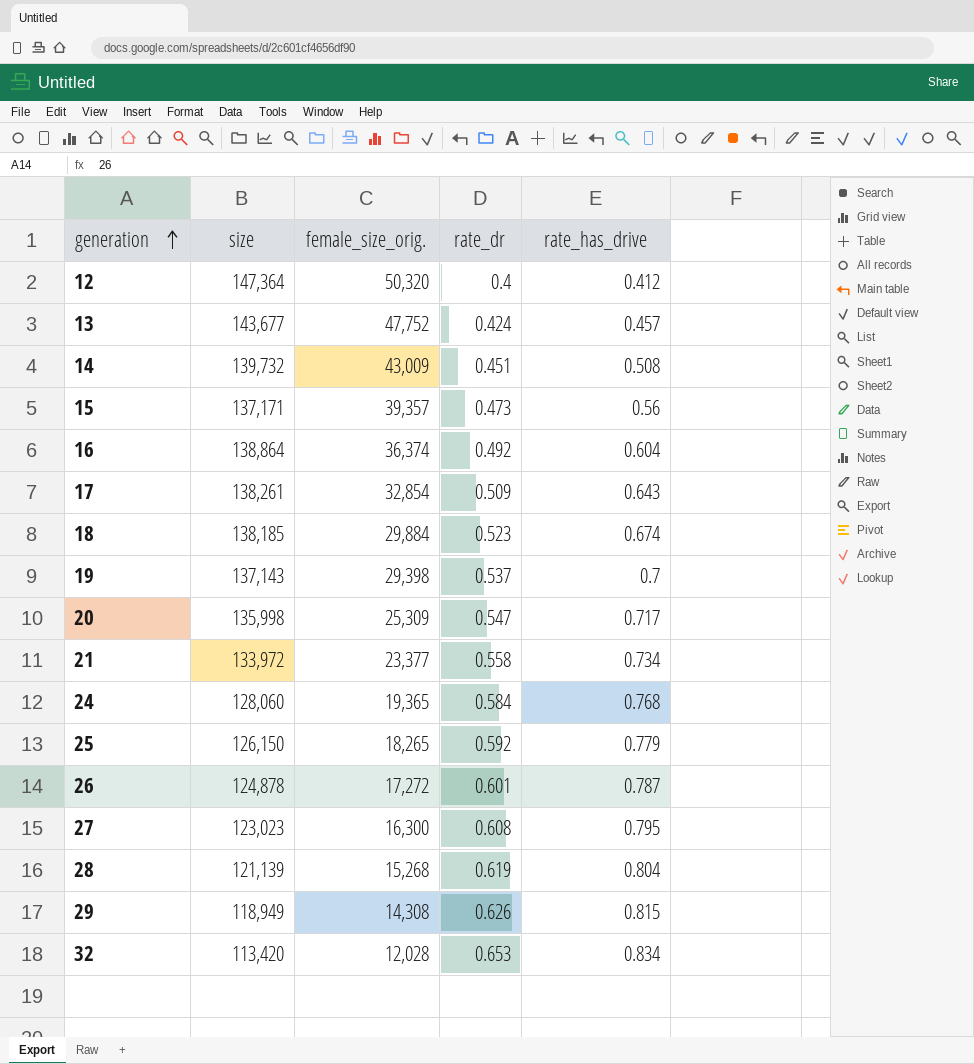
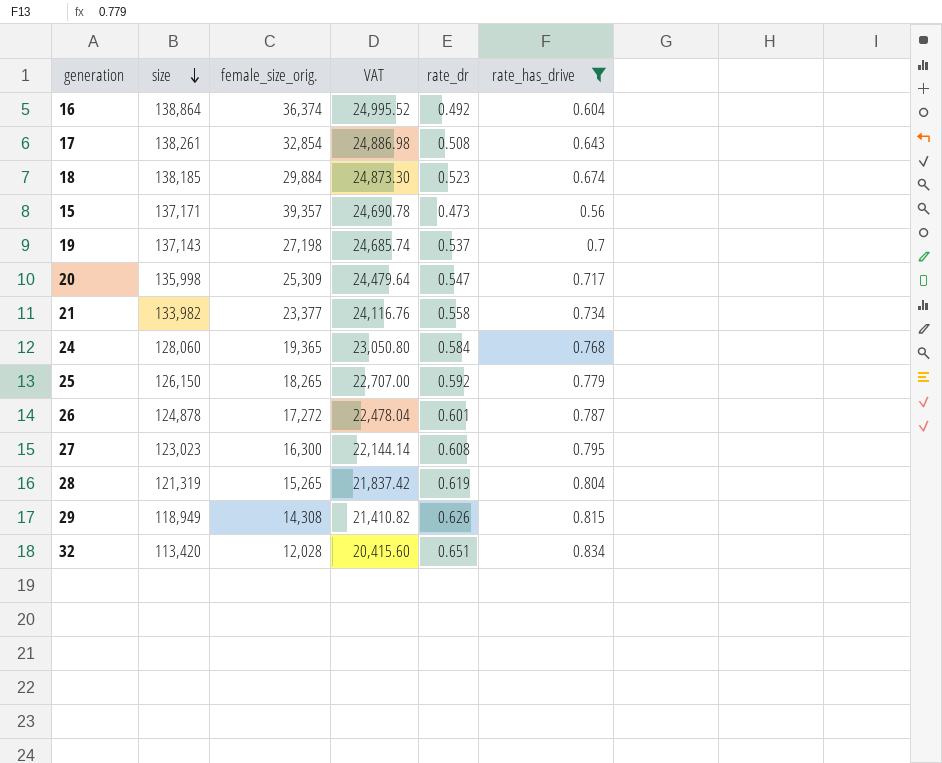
filter: none -> rate_has_drive >= 0.56
row order: generation ascending -> size descending
column VAT | formula: none -> [size] * 0.18
17 | rate_dr: 0.509 -> 0.508
19 | female_size_orig.: 29,398 -> 27,198
21 | size: 133,972 -> 133,982
28 | size: 121,139 -> 121,319
28 | female_size_orig.: 15,268 -> 15,265
32 | rate_dr: 0.653 -> 0.651

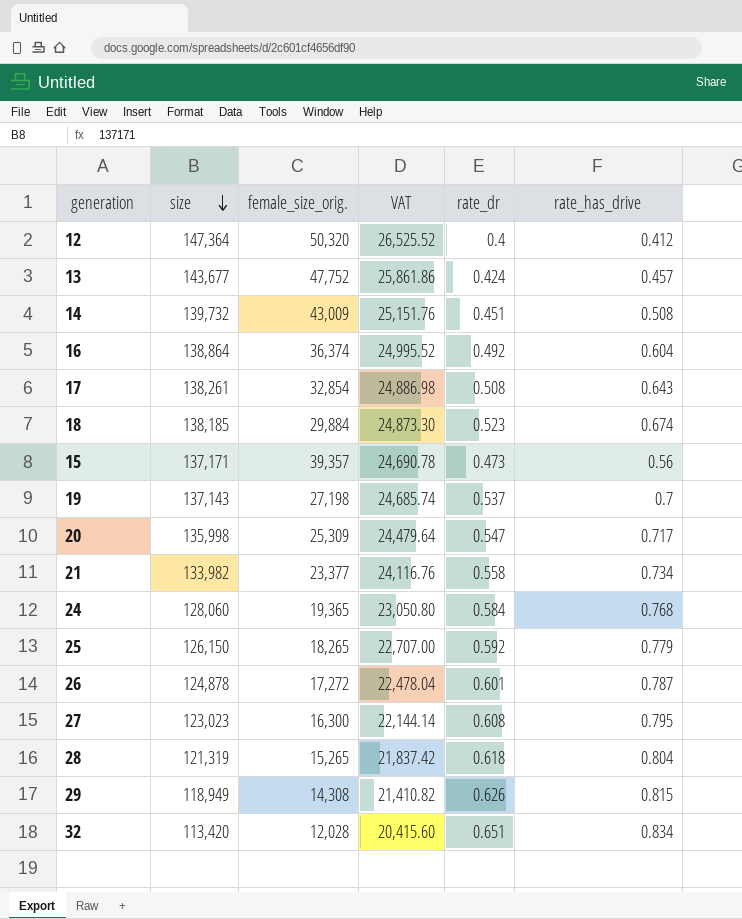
filter: rate_has_drive >= 0.56 -> none
28 | rate_dr: 0.619 -> 0.618

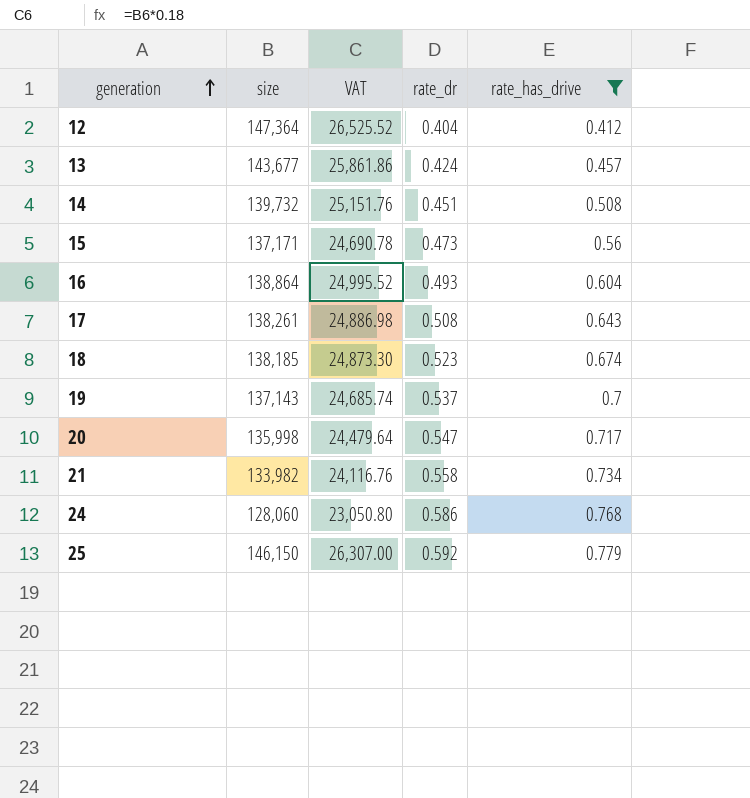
filter: none -> rate_has_drive <= 0.779
row order: size descending -> generation ascending
column female_size_orig. | position: 3 -> none
12 | rate_dr: 0.4 -> 0.404
16 | rate_dr: 0.492 -> 0.493
24 | rate_dr: 0.584 -> 0.586
25 | size: 126,150 -> 146,150
25 | VAT: 22,707.00 -> 26,307.00

